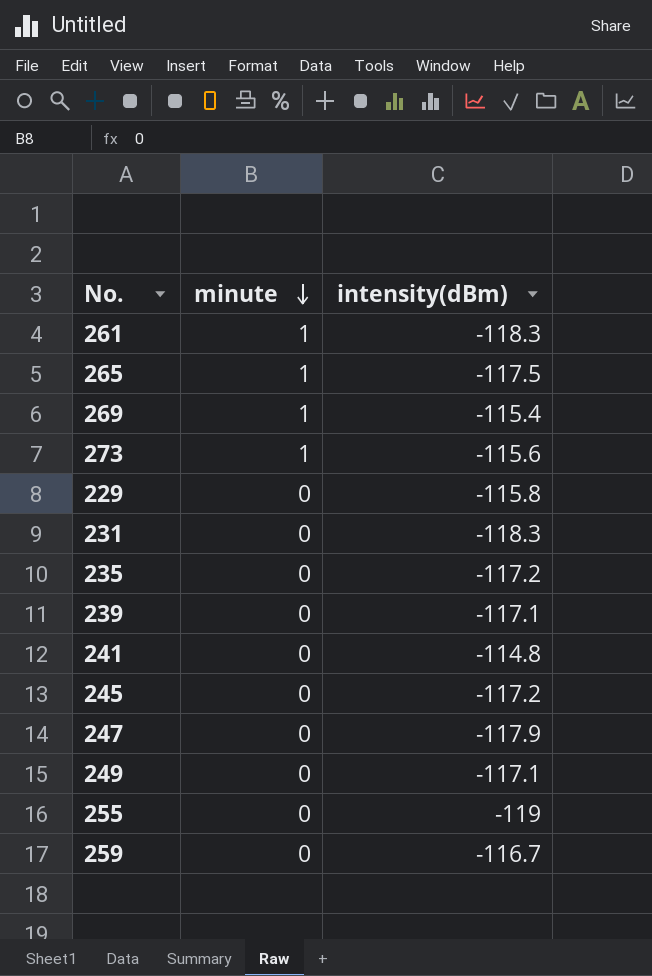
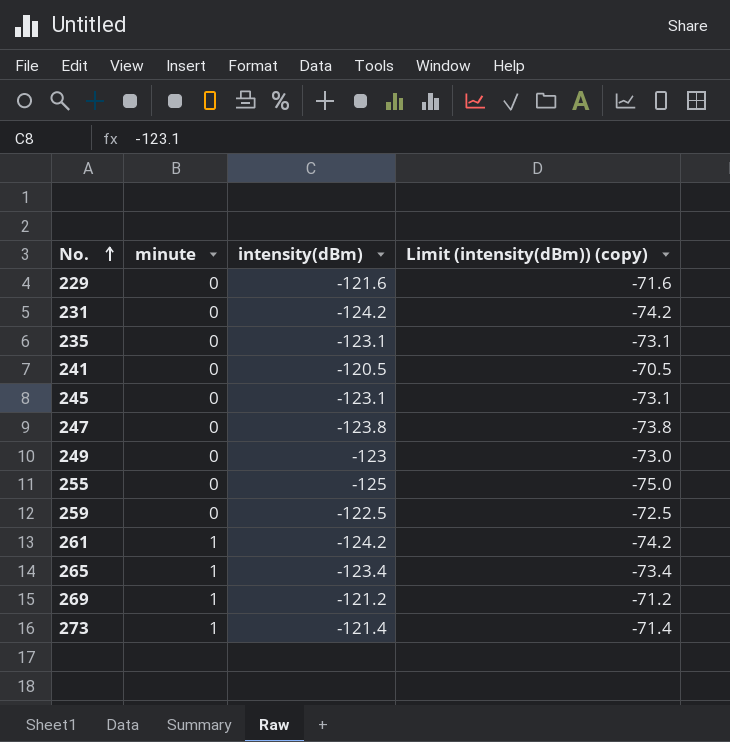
row order: minute descending -> No. ascending
column Limit (intensity(dBm)) (copy) | formula: none -> [intensity(dBm)] + 50
row 239: 0 | -117.1 -> none
229 | intensity(dBm): -115.8 -> -121.6
231 | intensity(dBm): -118.3 -> -124.2
235 | intensity(dBm): -117.2 -> -123.1
241 | intensity(dBm): -114.8 -> -120.5
245 | intensity(dBm): -117.2 -> -123.1
247 | intensity(dBm): -117.9 -> -123.8
249 | intensity(dBm): -117.1 -> -123
255 | intensity(dBm): -119 -> -125
259 | intensity(dBm): -116.7 -> -122.5
261 | intensity(dBm): -118.3 -> -124.2
265 | intensity(dBm): -117.5 -> -123.4
269 | intensity(dBm): -115.4 -> -121.2
273 | intensity(dBm): -115.6 -> -121.4

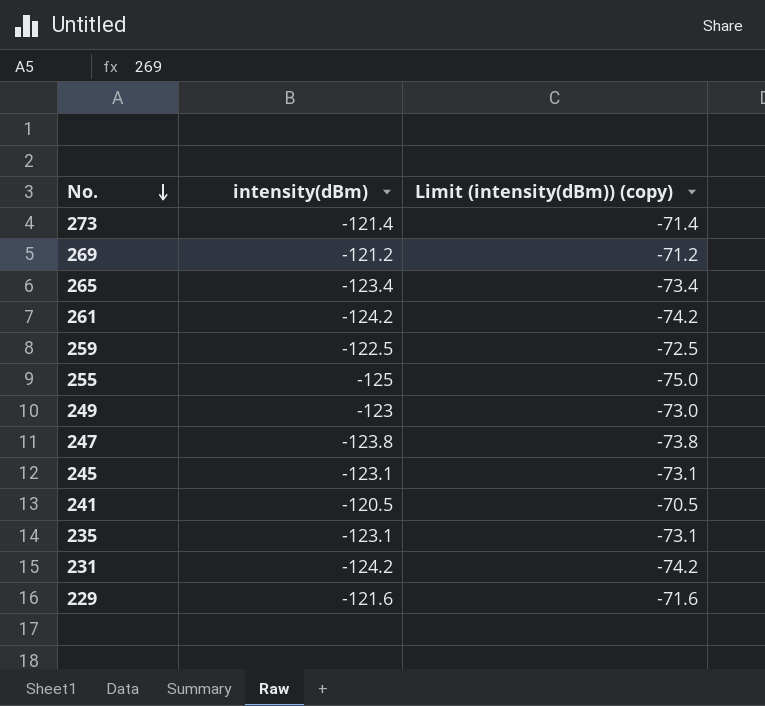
row order: No. ascending -> No. descending
column minute | position: 2 -> none

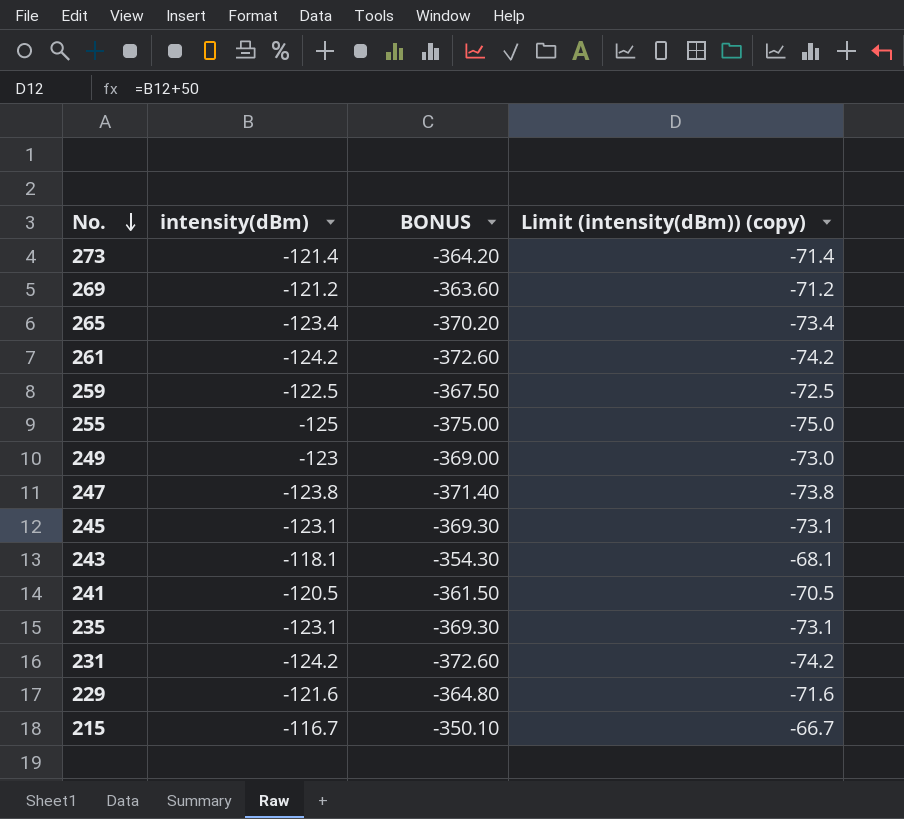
column BONUS | formula: none -> [intensity(dBm)] * 3
row 243: none -> -118.1 | -354.30 | -68.1
row 215: none -> -116.7 | -350.10 | -66.7

